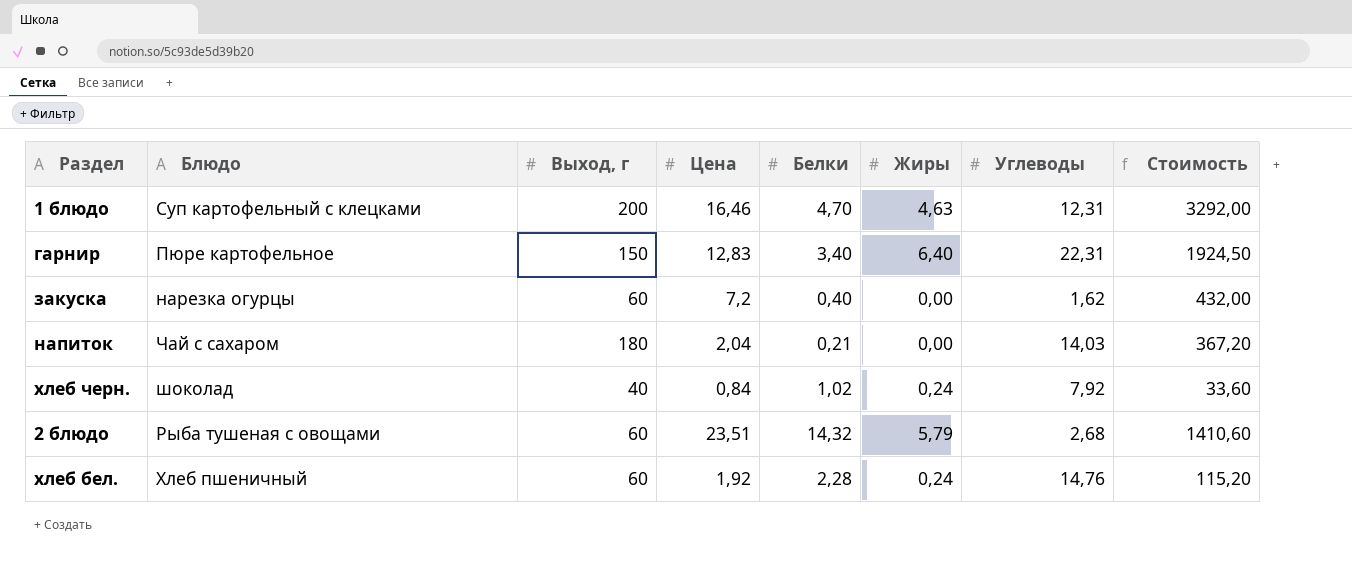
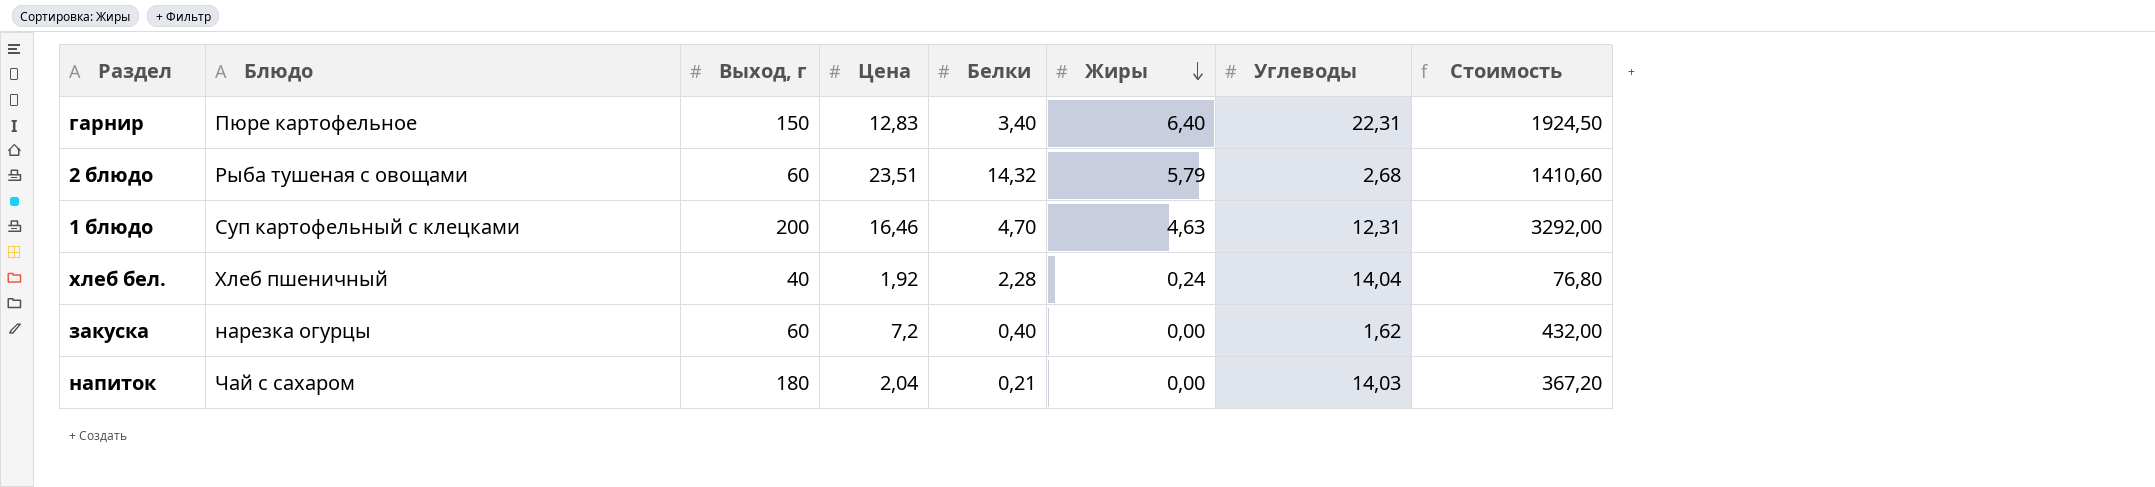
row order: none -> Жиры descending
row хлеб черн.: шоколад | 40 | 0,84 | 1,02 | 0,24 | 7,92 | 33,60 -> none
хлеб бел. | Выход, г: 60 -> 40
хлеб бел. | Углеводы: 14,76 -> 14,04
хлеб бел. | Стоимость: 115,20 -> 76,80

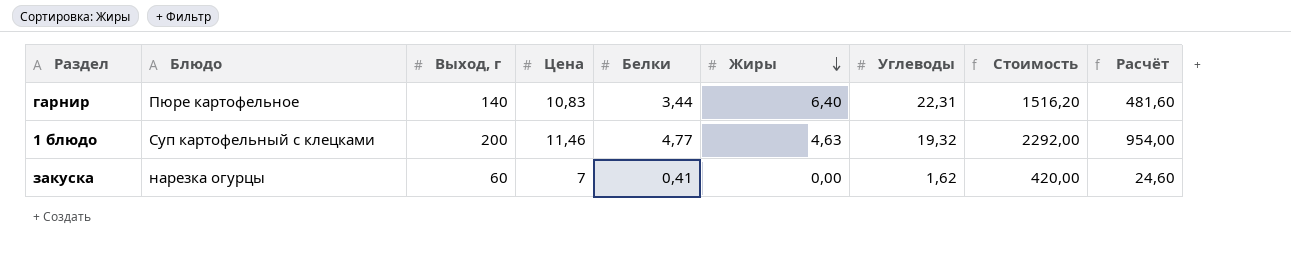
column Расчёт | formula: none -> [Выход, г] * [Белки]
row 2 блюдо: Рыба тушеная с овощами | 60 | 23,51 | 14,32 | 5,79 | 2,68 | 1410,60 -> none
row хлеб бел.: Хлеб пшеничный | 40 | 1,92 | 2,28 | 0,24 | 14,04 | 76,80 -> none
row напиток: Чай с сахаром | 180 | 2,04 | 0,21 | 0,00 | 14,03 | 367,20 -> none
гарнир | Выход, г: 150 -> 140
гарнир | Цена: 12,83 -> 10,83
гарнир | Белки: 3,40 -> 3,44
гарнир | Стоимость: 1924,50 -> 1516,20
1 блюдо | Цена: 16,46 -> 11,46
1 блюдо | Белки: 4,70 -> 4,77
1 блюдо | Углеводы: 12,31 -> 19,32
1 блюдо | Стоимость: 3292,00 -> 2292,00
закуска | Цена: 7,2 -> 7
закуска | Белки: 0,40 -> 0,41
закуска | Стоимость: 432,00 -> 420,00

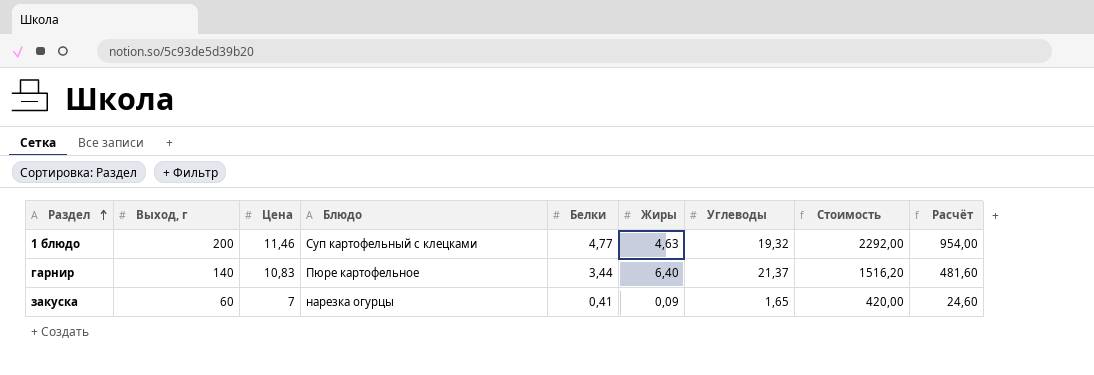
row order: Жиры descending -> Раздел ascending
column Блюдо | position: 2 -> 4
гарнир | Углеводы: 22,31 -> 21,37
закуска | Жиры: 0,00 -> 0,09
закуска | Углеводы: 1,62 -> 1,65

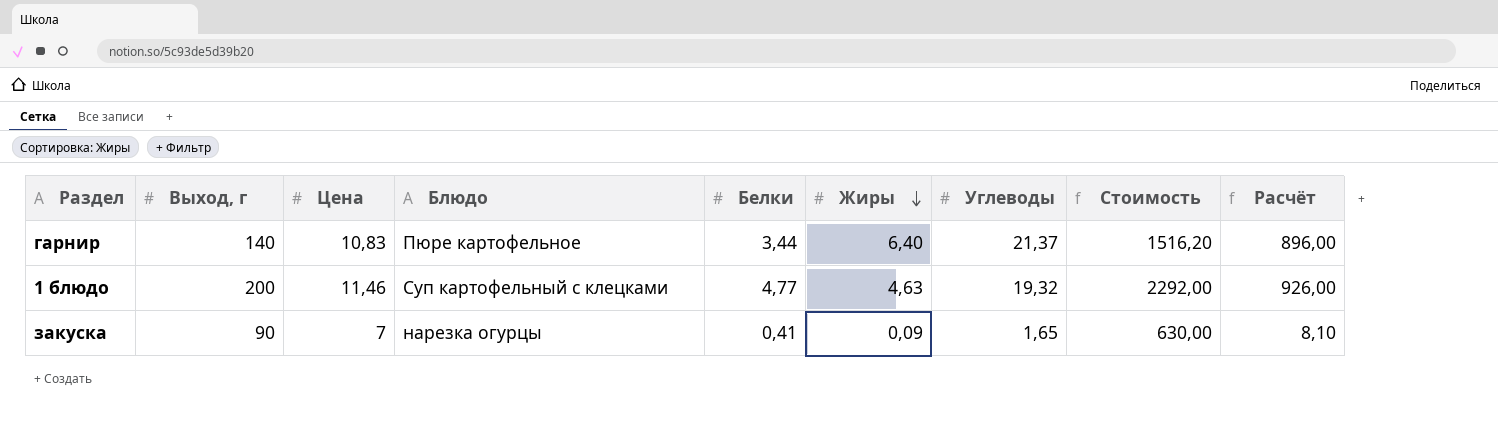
row order: Раздел ascending -> Жиры descending
column Расчёт | formula: [Выход, г] * [Белки] -> [Выход, г] * [Жиры]
закуска | Выход, г: 60 -> 90
закуска | Стоимость: 420,00 -> 630,00

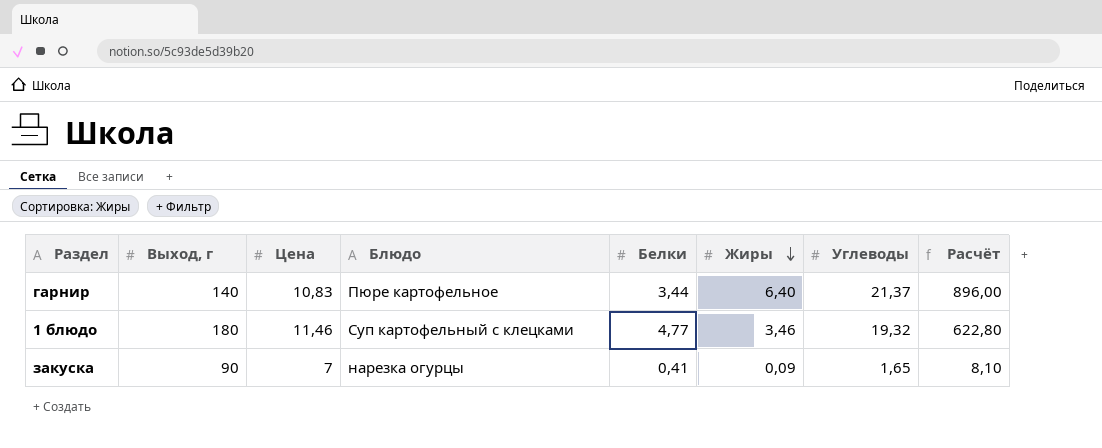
column Стоимость | formula: [Выход, г] * [Цена] -> none
1 блюдо | Выход, г: 200 -> 180
1 блюдо | Жиры: 4,63 -> 3,46
1 блюдо | Расчёт: 926,00 -> 622,80

